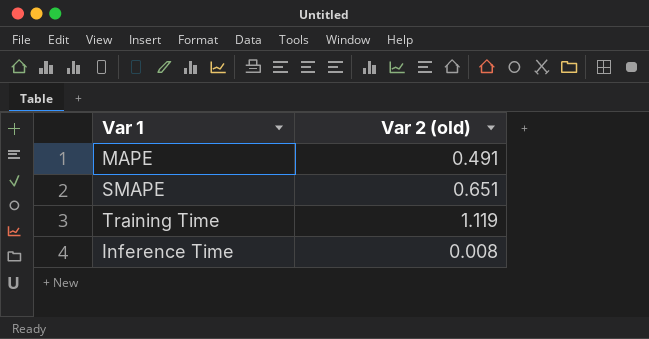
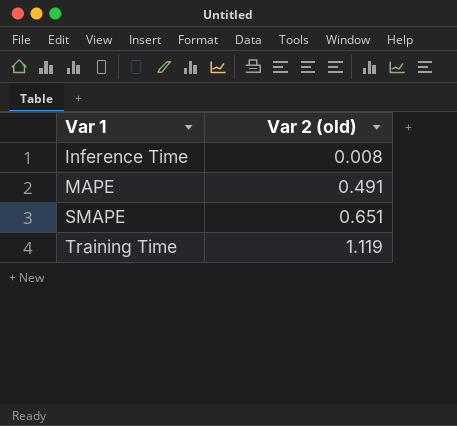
row order: none -> Var 1 ascending

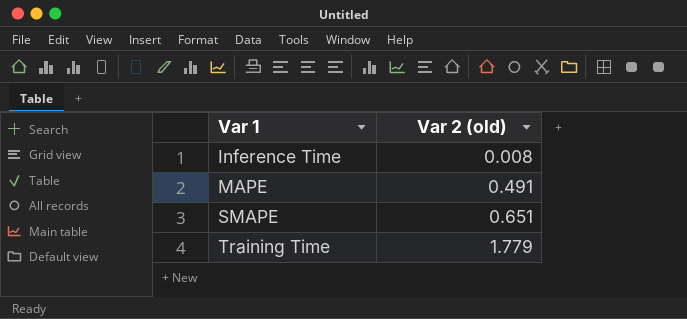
Training Time | Var 2 (old): 1.119 -> 1.779

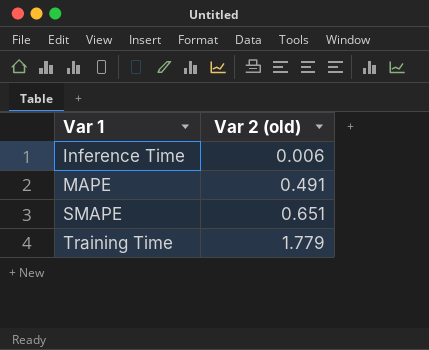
Inference Time | Var 2 (old): 0.008 -> 0.006

